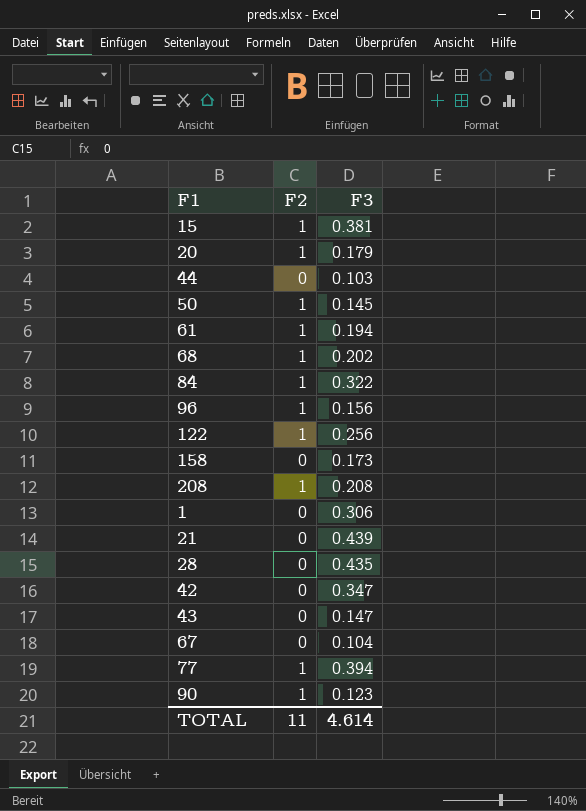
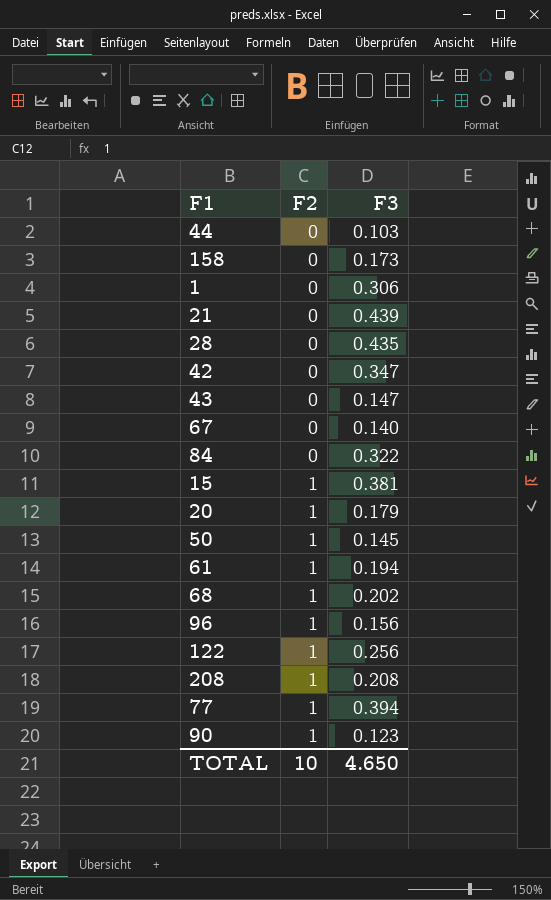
row order: none -> F2 ascending
67 | F3: 0.104 -> 0.140
84 | F2: 1 -> 0
TOTAL | F2: 11 -> 10
TOTAL | F3: 4.614 -> 4.650

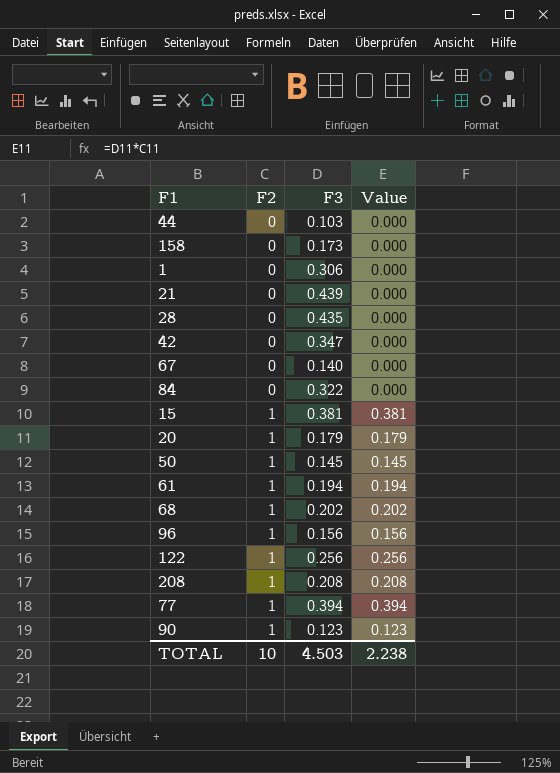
column Value | formula: none -> [F2] * [F3]
row 43: 0 | 0.147 -> none
TOTAL | F3: 4.650 -> 4.503

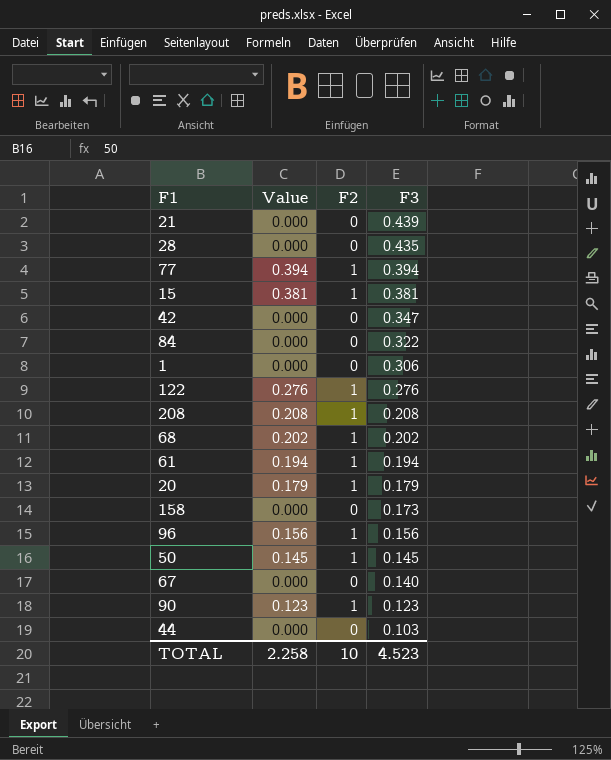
row order: F2 ascending -> F3 descending
column Value | position: 4 -> 2
122 | Value: 0.256 -> 0.276
122 | F3: 0.256 -> 0.276
TOTAL | Value: 2.238 -> 2.258
TOTAL | F3: 4.503 -> 4.523

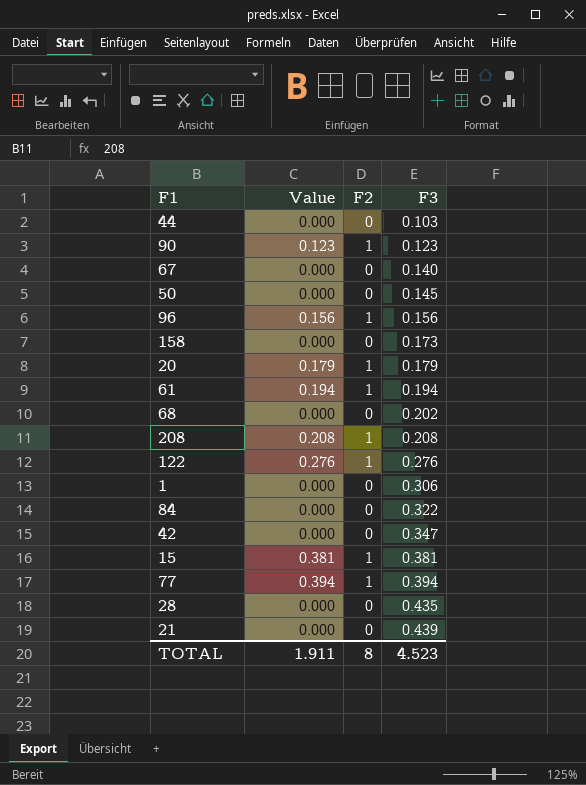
row order: F3 descending -> F3 ascending
50 | Value: 0.145 -> 0.000
50 | F2: 1 -> 0
68 | Value: 0.202 -> 0.000
68 | F2: 1 -> 0
TOTAL | Value: 2.258 -> 1.911
TOTAL | F2: 10 -> 8

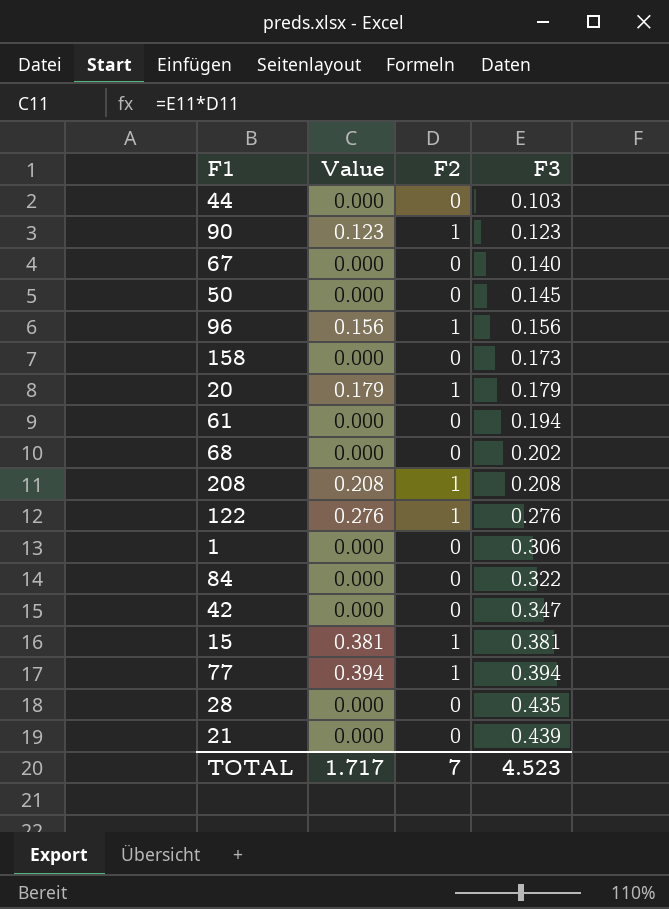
61 | Value: 0.194 -> 0.000
61 | F2: 1 -> 0
TOTAL | Value: 1.911 -> 1.717
TOTAL | F2: 8 -> 7

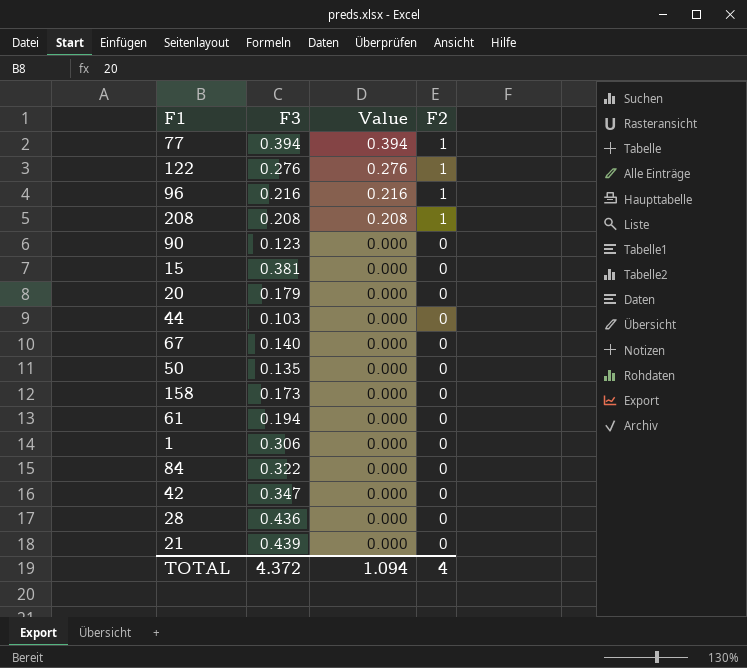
row order: F3 ascending -> Value descending
column F3 | position: 4 -> 2
row 68: 0.000 | 0 | 0.202 -> none
96 | F3: 0.156 -> 0.216
96 | Value: 0.156 -> 0.216
90 | Value: 0.123 -> 0.000
90 | F2: 1 -> 0
15 | Value: 0.381 -> 0.000
15 | F2: 1 -> 0
20 | Value: 0.179 -> 0.000
20 | F2: 1 -> 0
50 | F3: 0.145 -> 0.135
28 | F3: 0.435 -> 0.436
TOTAL | F3: 4.523 -> 4.372
TOTAL | Value: 1.717 -> 1.094
TOTAL | F2: 7 -> 4

